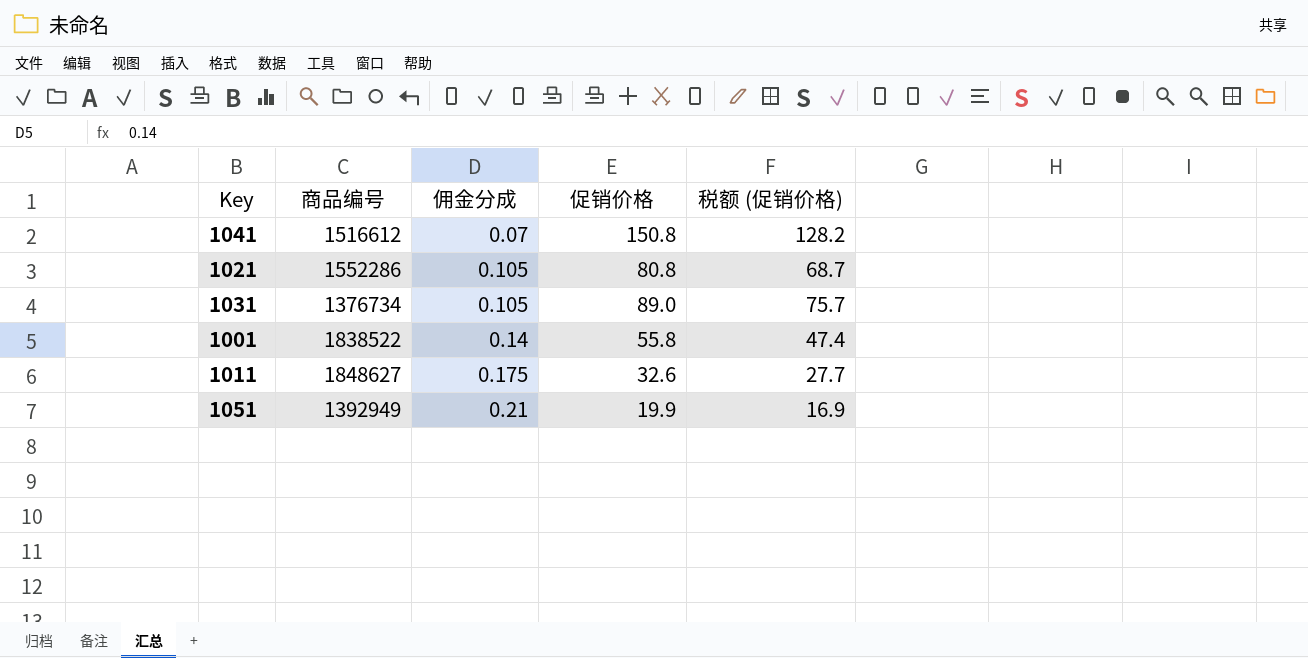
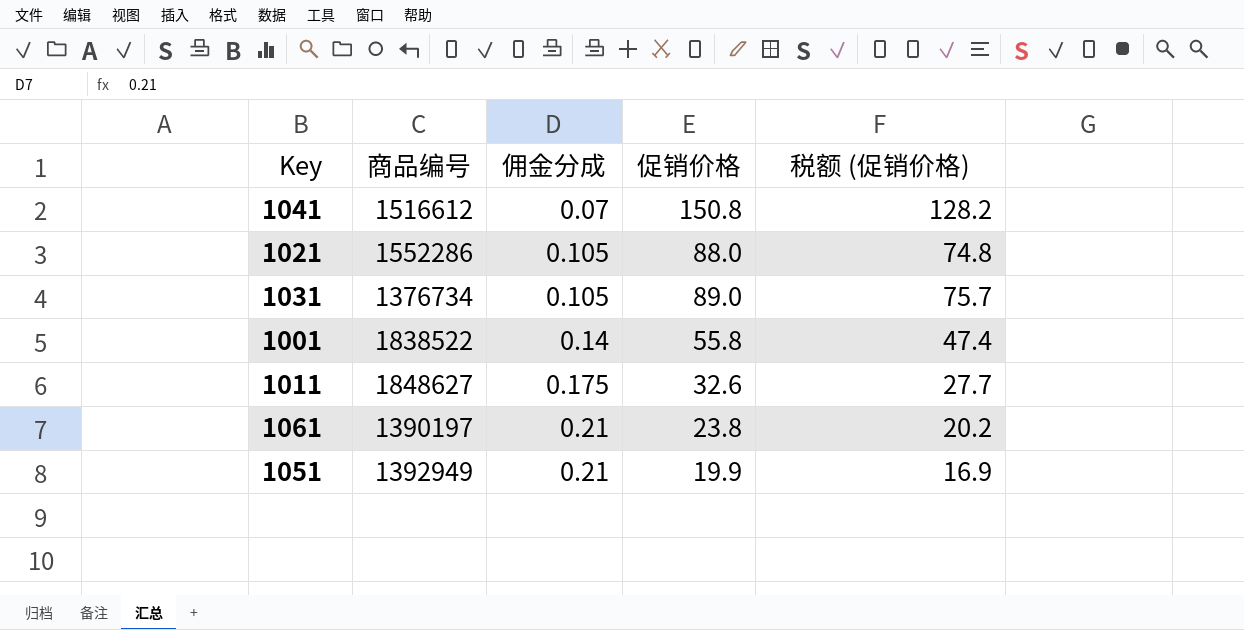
1021 | 促销价格: 80.8 -> 88.0
1021 | 税额 (促销价格): 68.7 -> 74.8
row 1061: none -> 1390197 | 0.21 | 23.8 | 20.2

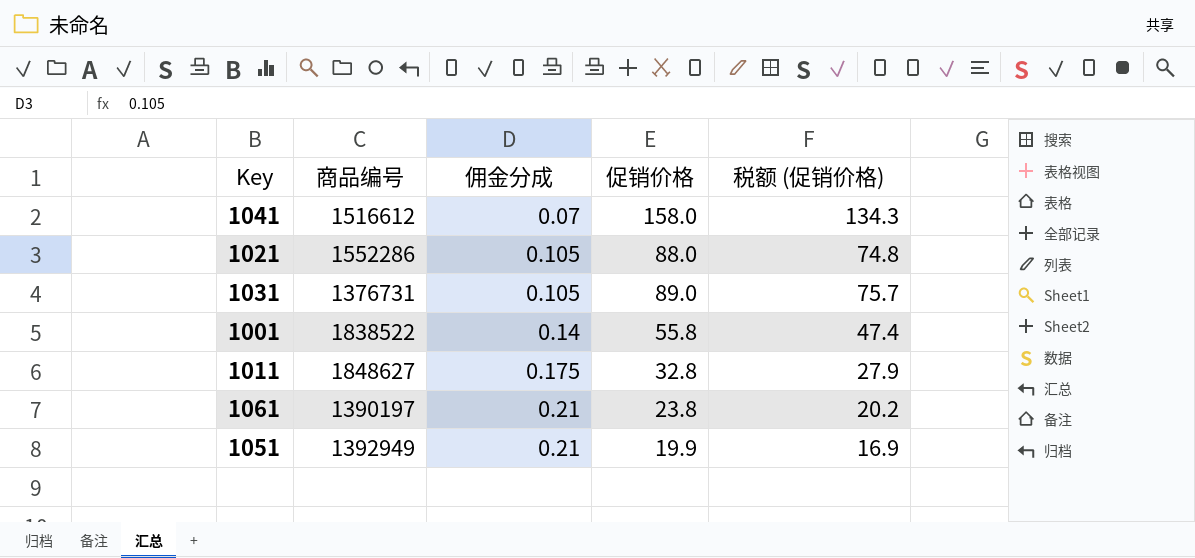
1041 | 促销价格: 150.8 -> 158.0
1041 | 税额 (促销价格): 128.2 -> 134.3
1031 | 商品编号: 1376734 -> 1376731
1011 | 促销价格: 32.6 -> 32.8
1011 | 税额 (促销价格): 27.7 -> 27.9

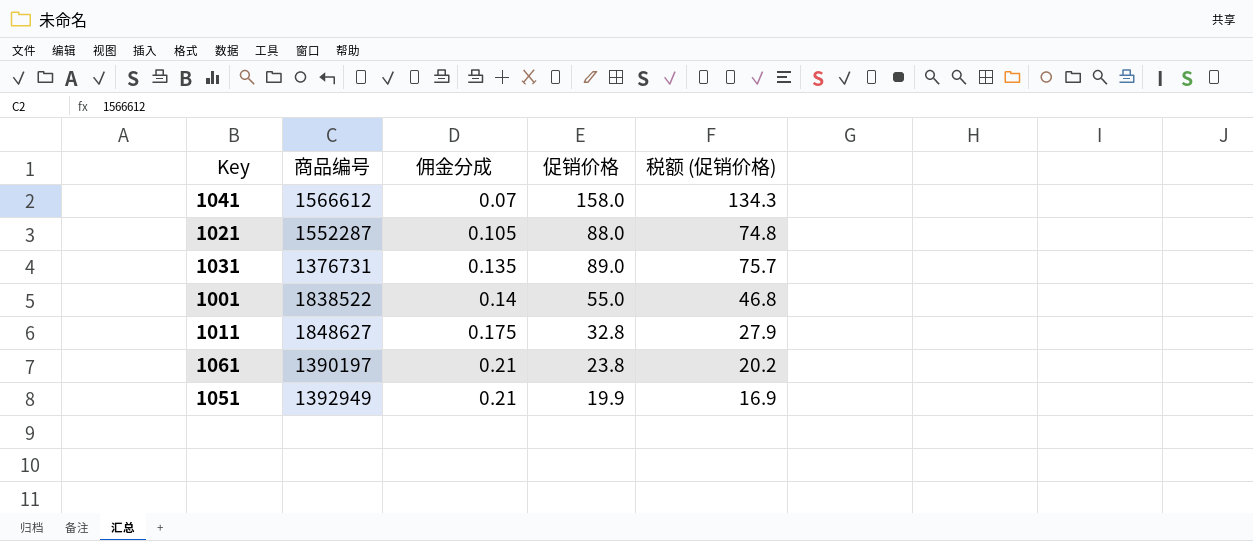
1041 | 商品编号: 1516612 -> 1566612
1021 | 商品编号: 1552286 -> 1552287
1031 | 佣金分成: 0.105 -> 0.135
1001 | 促销价格: 55.8 -> 55.0
1001 | 税额 (促销价格): 47.4 -> 46.8

